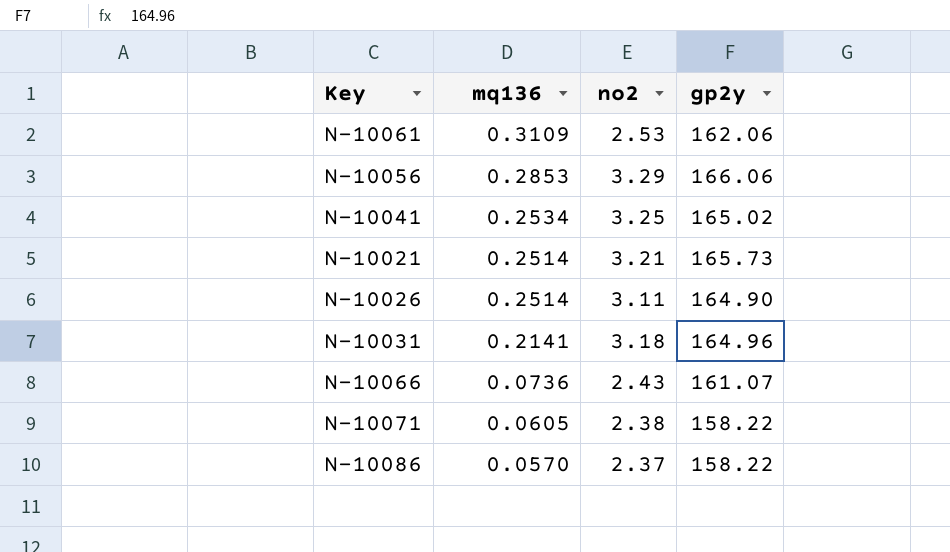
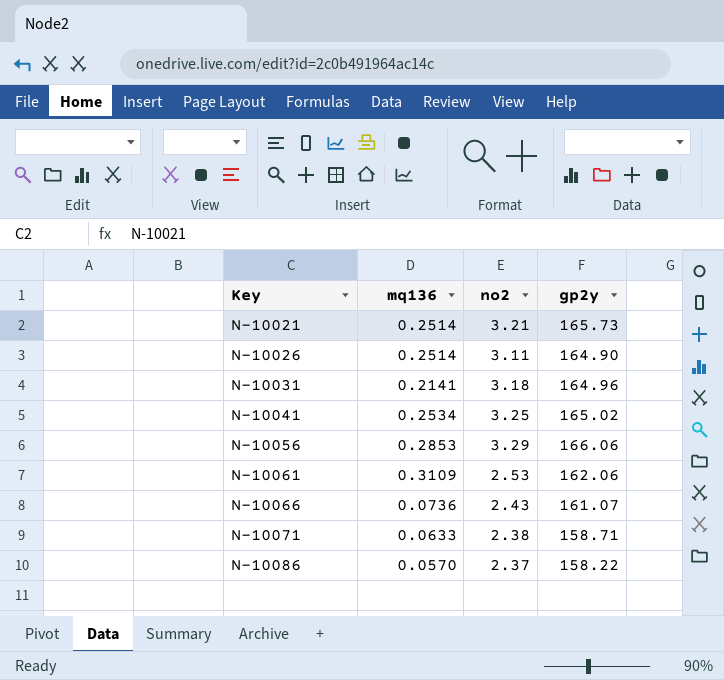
row order: mq136 descending -> Key ascending
N-10071 | mq136: 0.0605 -> 0.0633
N-10071 | gp2y: 158.22 -> 158.71

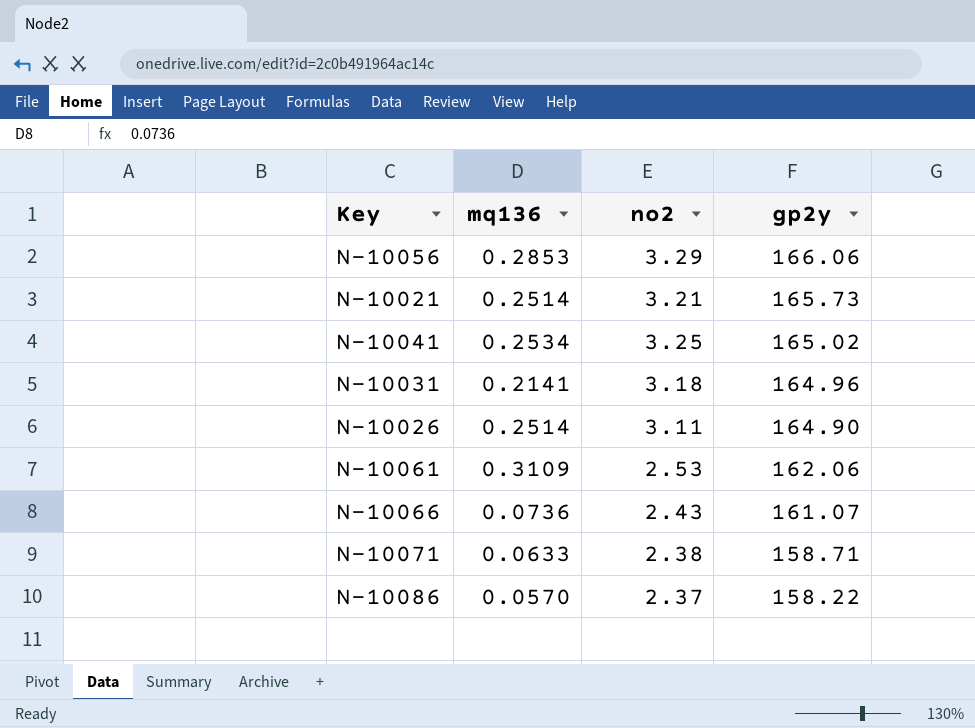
row order: Key ascending -> gp2y descending

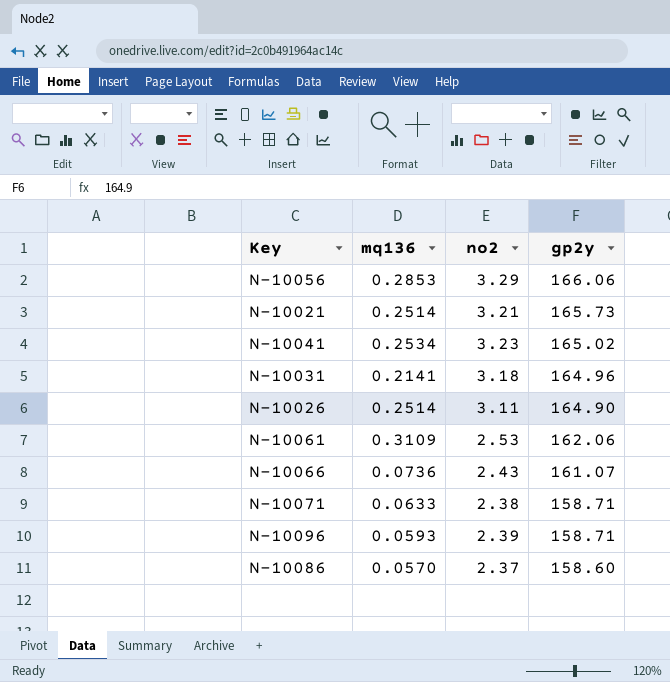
N-10041 | no2: 3.25 -> 3.23
row N-10096: none -> 0.0593 | 2.39 | 158.71
N-10086 | gp2y: 158.22 -> 158.60

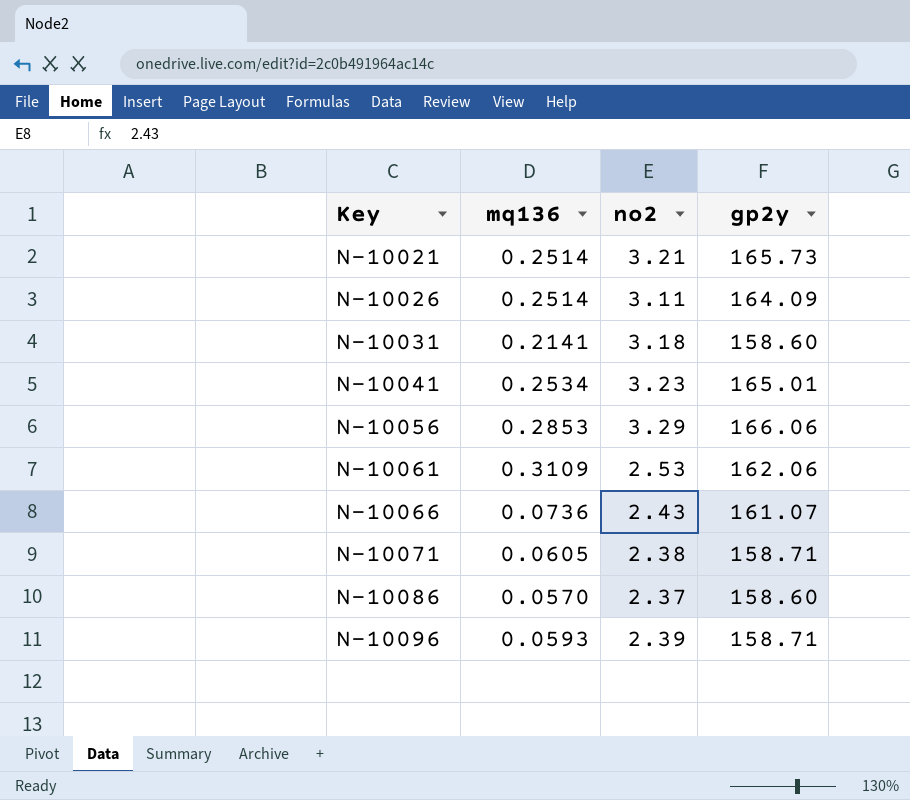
row order: gp2y descending -> Key ascending
N-10026 | gp2y: 164.90 -> 164.09
N-10031 | gp2y: 164.96 -> 158.60
N-10041 | gp2y: 165.02 -> 165.01
N-10071 | mq136: 0.0633 -> 0.0605

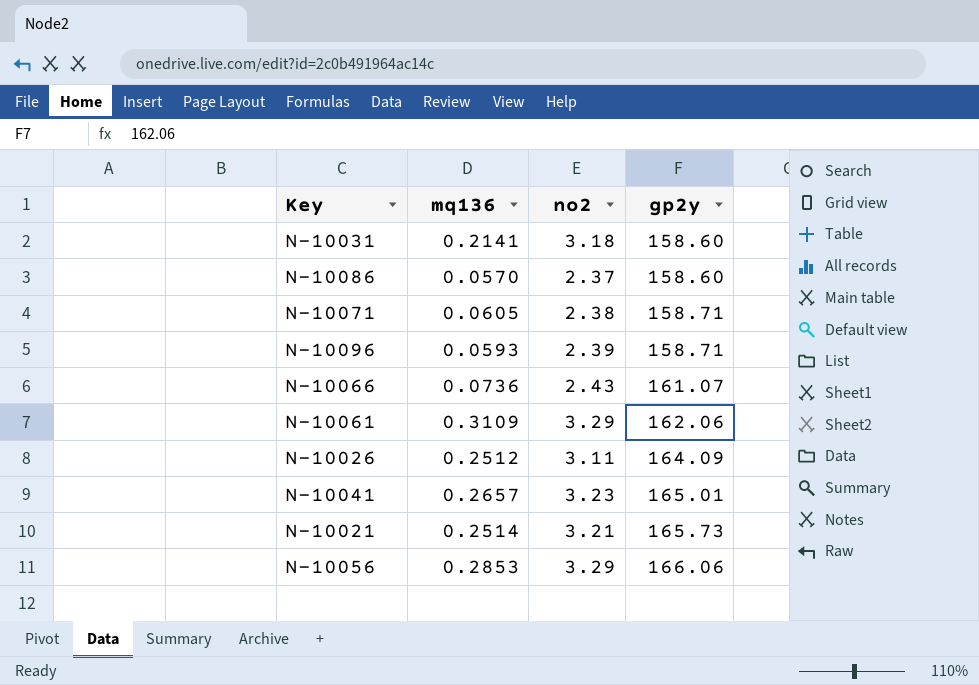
row order: Key ascending -> gp2y ascending
N-10061 | no2: 2.53 -> 3.29
N-10026 | mq136: 0.2514 -> 0.2512
N-10041 | mq136: 0.2534 -> 0.2657

